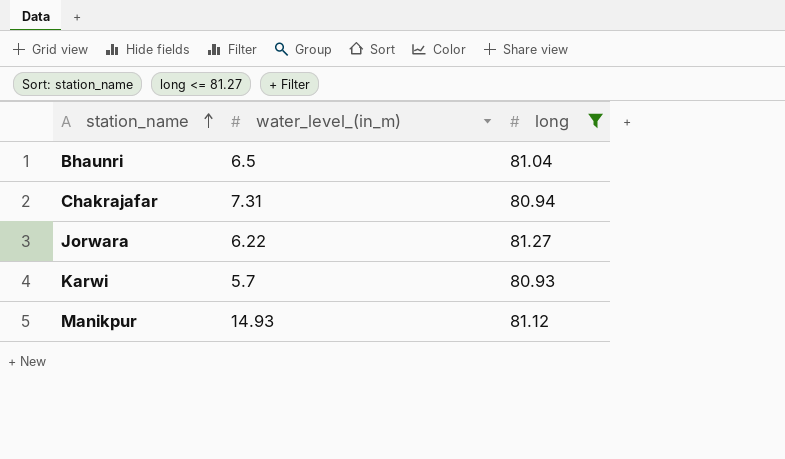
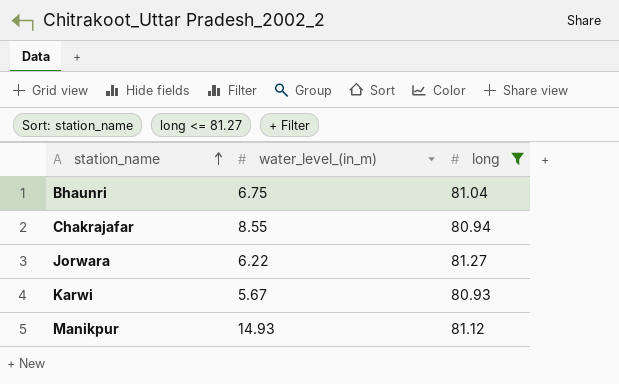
Bhaunri | water_level_(in_m): 6.5 -> 6.75
Chakrajafar | water_level_(in_m): 7.31 -> 8.55
Karwi | water_level_(in_m): 5.7 -> 5.67

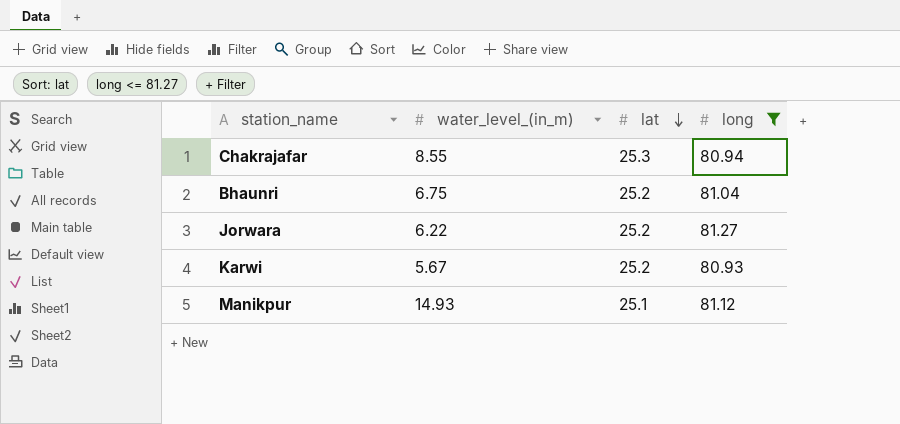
row order: station_name ascending -> lat descending
column lat | position: none -> 3

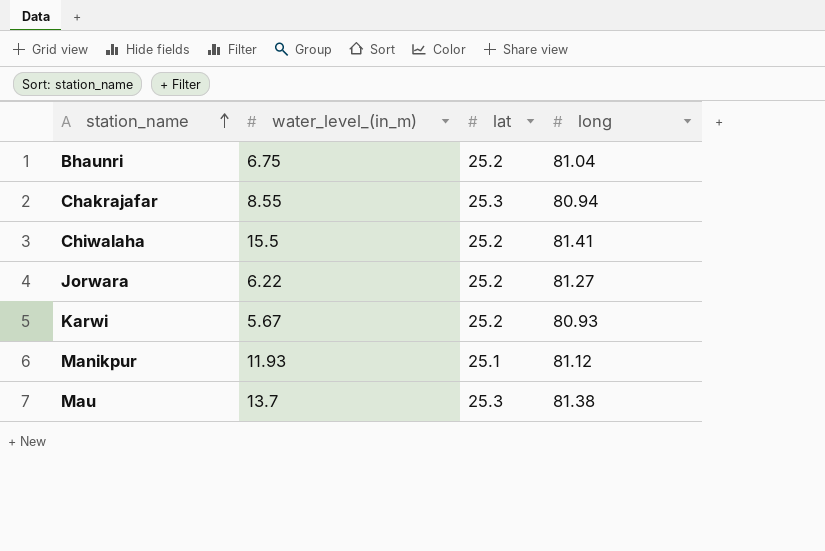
filter: long <= 81.27 -> none
row order: lat descending -> station_name ascending
Manikpur | water_level_(in_m): 14.93 -> 11.93

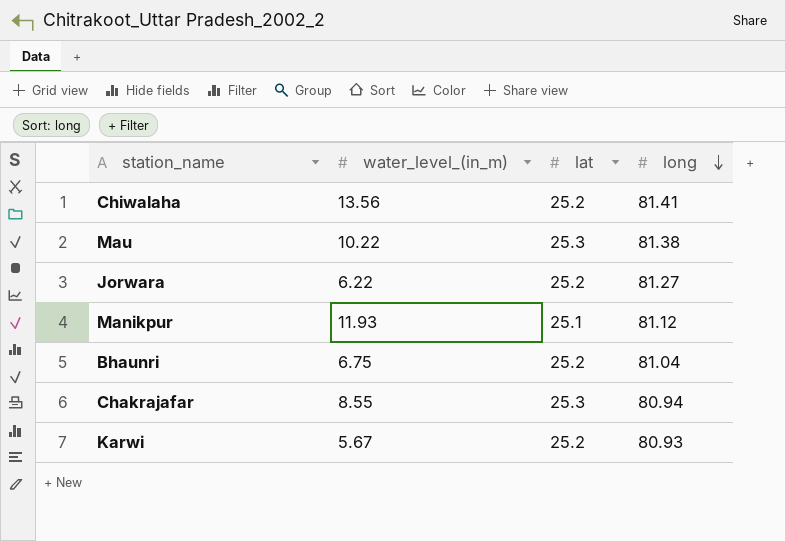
row order: station_name ascending -> long descending
Chiwalaha | water_level_(in_m): 15.5 -> 13.56
Mau | water_level_(in_m): 13.7 -> 10.22

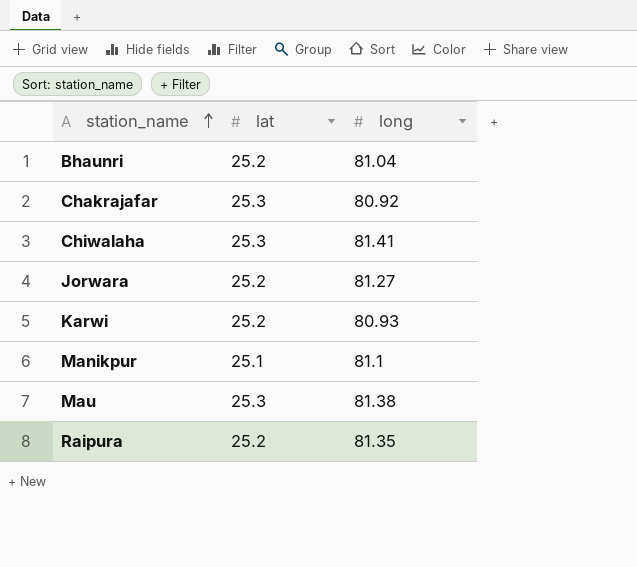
row order: long descending -> station_name ascending
column water_level_(in_m) | position: 2 -> none
Chakrajafar | long: 80.94 -> 80.92
Chiwalaha | lat: 25.2 -> 25.3
Manikpur | long: 81.12 -> 81.1
row Raipura: none -> 25.2 | 81.35

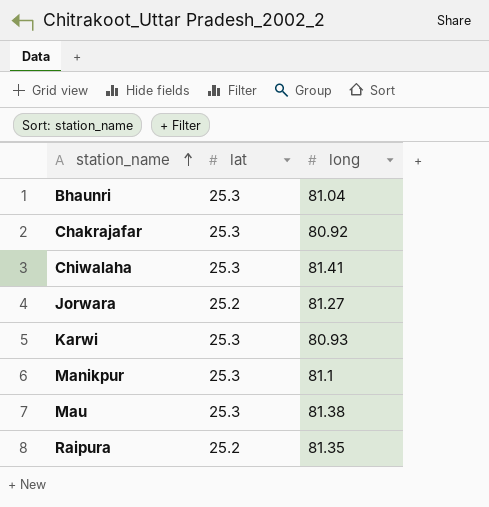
Bhaunri | lat: 25.2 -> 25.3
Karwi | lat: 25.2 -> 25.3
Manikpur | lat: 25.1 -> 25.3

